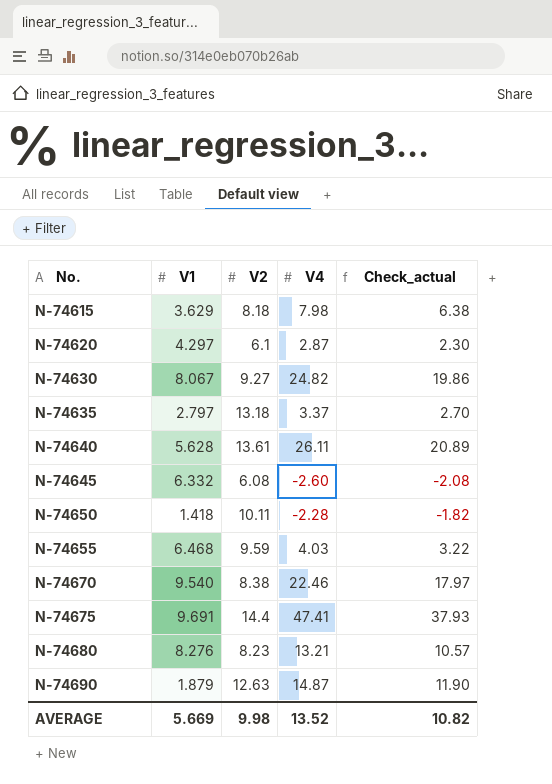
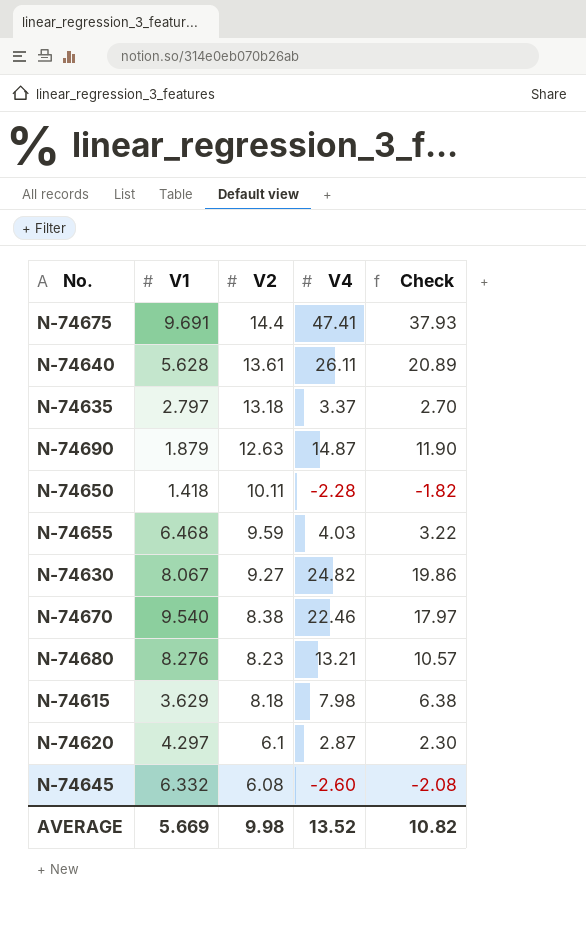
row order: No. ascending -> V2 descending
column name: Check_actual -> Check

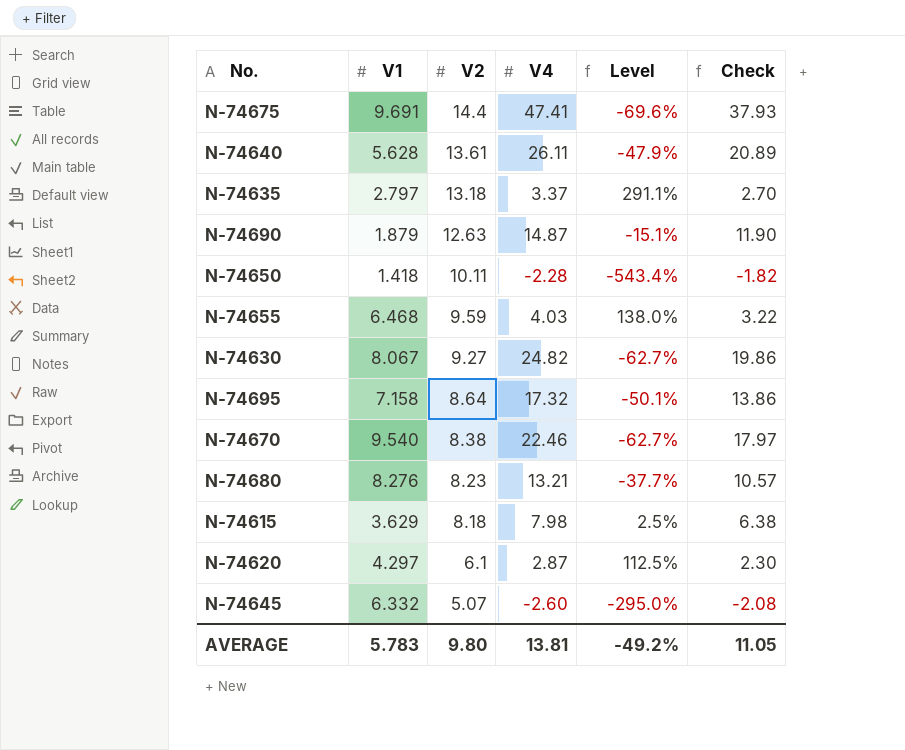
column Level | formula: none -> ([V2] - [V4]) / [V4]
row N-74695: none -> 7.158 | 8.64 | 17.32 | -50.1% | 13.86
N-74645 | V2: 6.08 -> 5.07
AVERAGE | V1: 5.669 -> 5.783
AVERAGE | V2: 9.98 -> 9.80
AVERAGE | V4: 13.52 -> 13.81
AVERAGE | Check: 10.82 -> 11.05

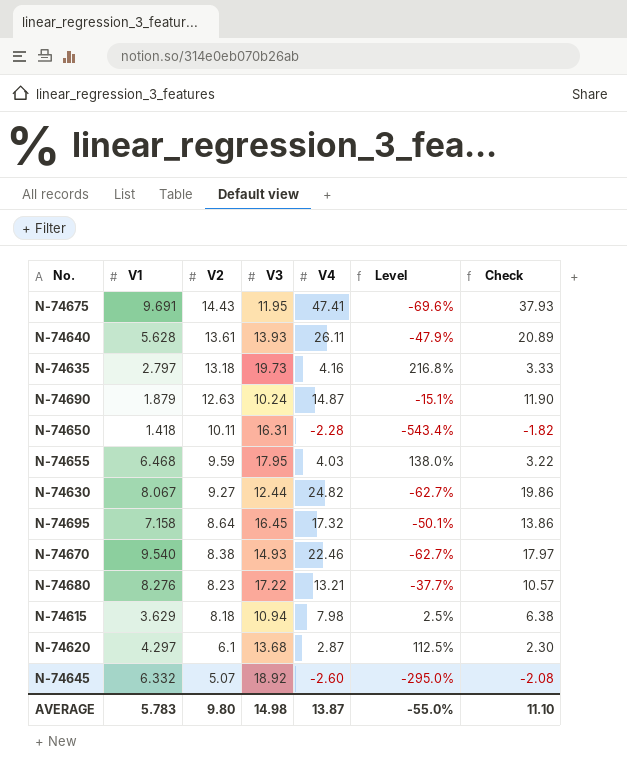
column V3 | position: none -> 4
N-74675 | V2: 14.4 -> 14.43
N-74635 | V4: 3.37 -> 4.16
N-74635 | Level: 291.1% -> 216.8%
N-74635 | Check: 2.70 -> 3.33
AVERAGE | V4: 13.81 -> 13.87
AVERAGE | Level: -49.2% -> -55.0%
AVERAGE | Check: 11.05 -> 11.10

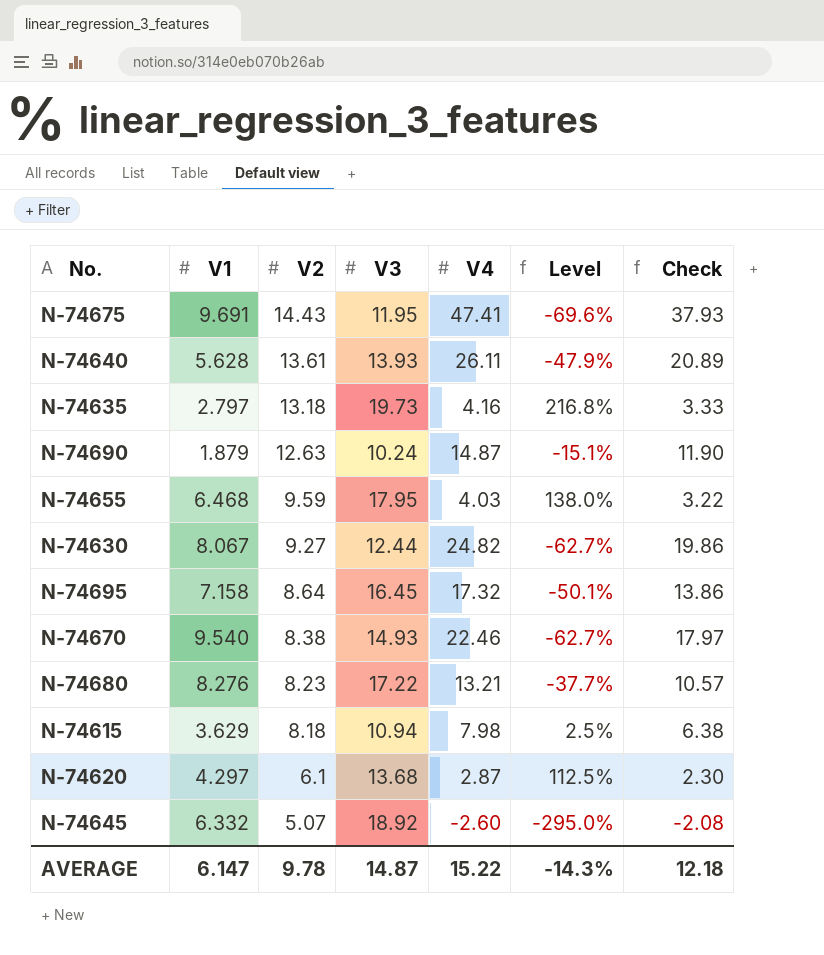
row N-74650: 1.418 | 10.11 | 16.31 | -2.28 | -543.4% | -1.82 -> none
AVERAGE | V1: 5.783 -> 6.147
AVERAGE | V2: 9.80 -> 9.78
AVERAGE | V3: 14.98 -> 14.87
AVERAGE | V4: 13.87 -> 15.22
AVERAGE | Level: -55.0% -> -14.3%
AVERAGE | Check: 11.10 -> 12.18

